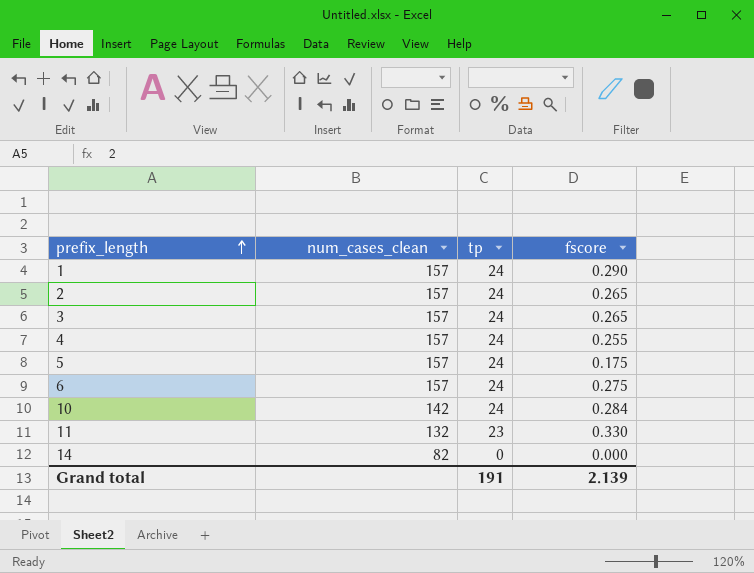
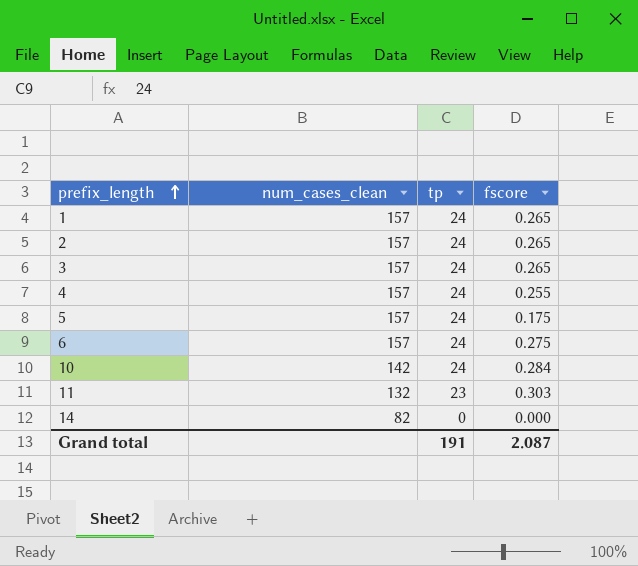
1 | fscore: 0.290 -> 0.265
11 | fscore: 0.330 -> 0.303
Grand total | fscore: 2.139 -> 2.087

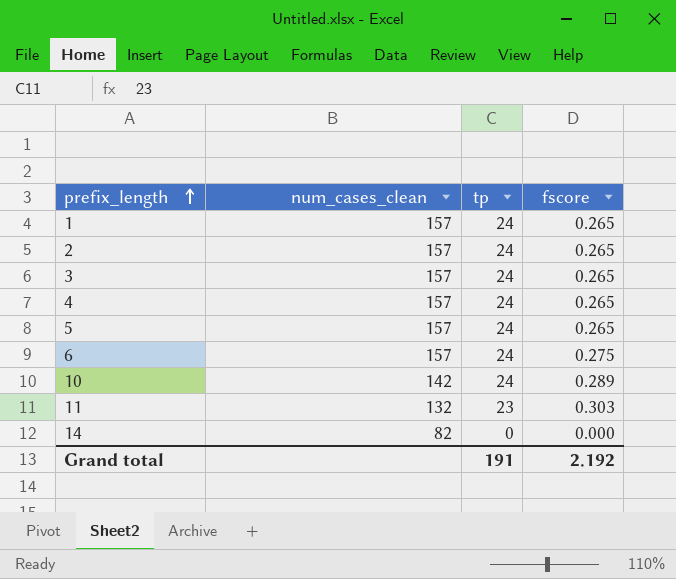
4 | fscore: 0.255 -> 0.265
5 | fscore: 0.175 -> 0.265
10 | fscore: 0.284 -> 0.289
Grand total | fscore: 2.087 -> 2.192

